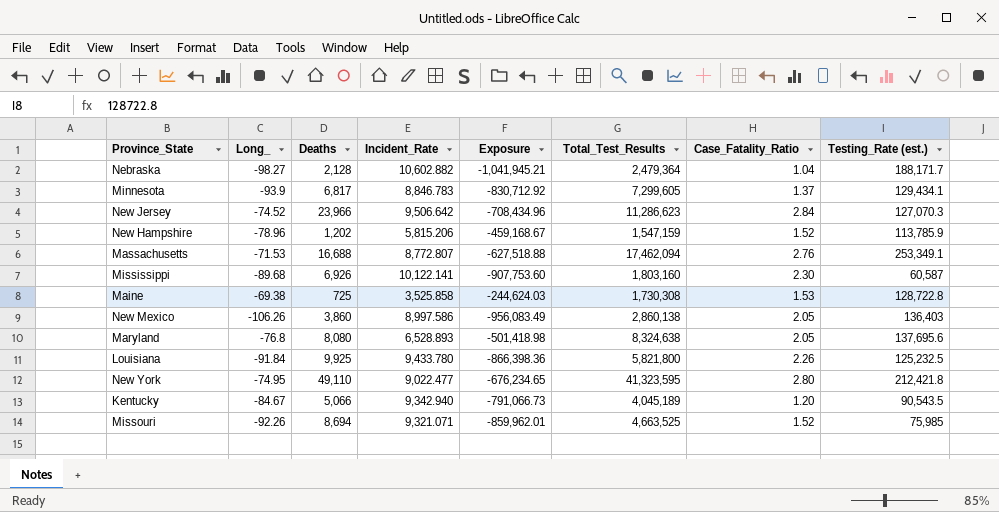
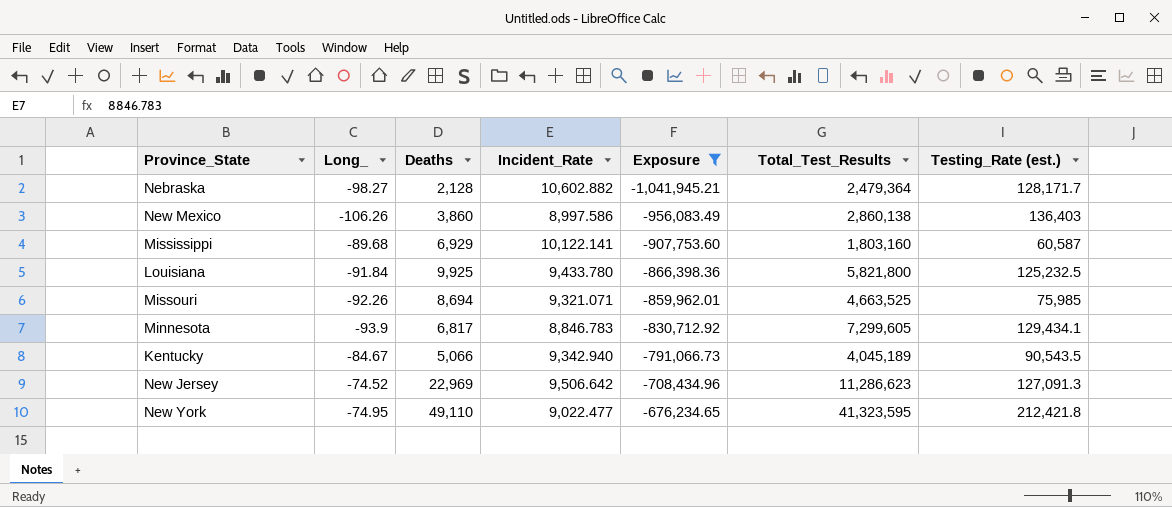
filter: none -> Exposure <= -676,234.65
row order: none -> Exposure ascending
column Case_Fatality_Ratio | position: 7 -> none
Nebraska | Testing_Rate (est.): 188,171.7 -> 128,171.7
Mississippi | Deaths: 6,926 -> 6,929
New Jersey | Deaths: 23,966 -> 22,969
New Jersey | Testing_Rate (est.): 127,070.3 -> 127,091.3

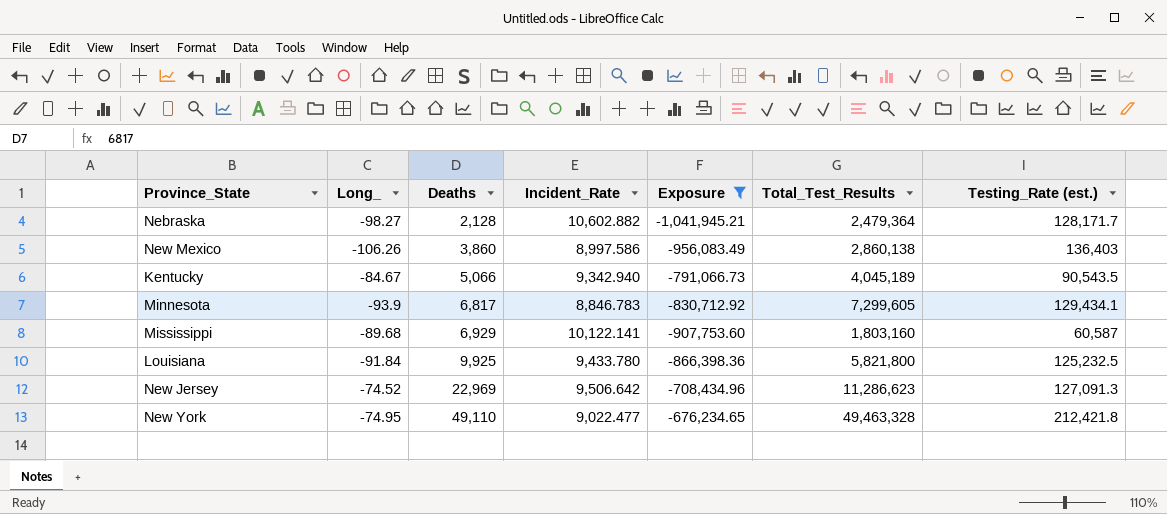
row order: Exposure ascending -> Deaths ascending
row Missouri: -92.26 | 8,694 | 9,321.071 | -859,962.01 | 4,663,525 | 75,985 -> none
New York | Total_Test_Results: 41,323,595 -> 49,463,328

